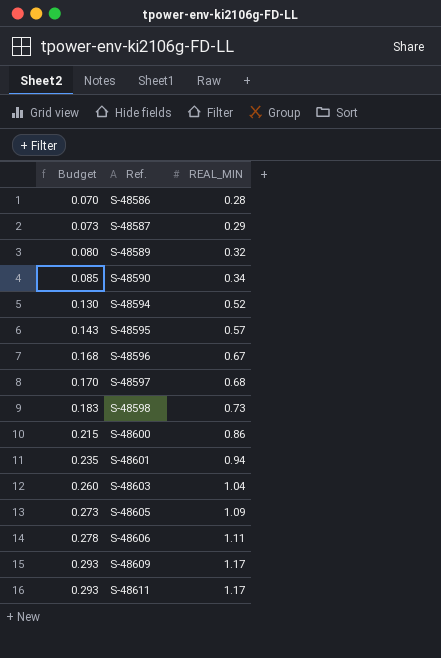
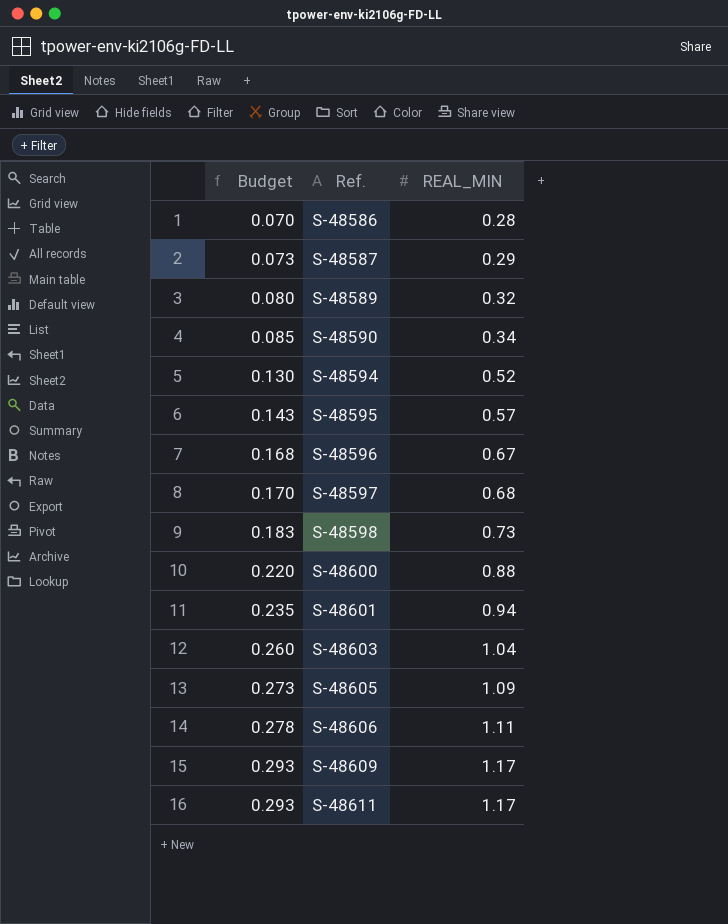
S-48600 | Budget: 0.215 -> 0.220
S-48600 | REAL_MIN: 0.86 -> 0.88

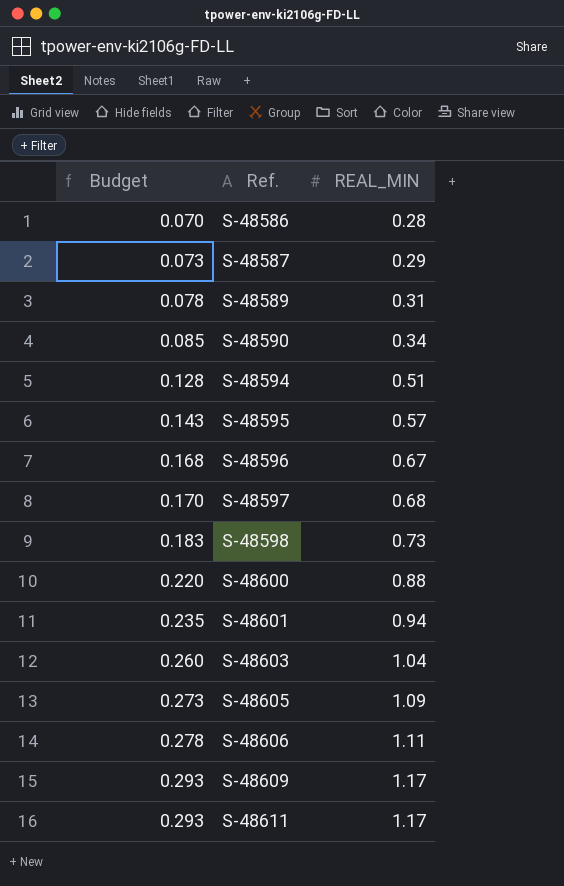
S-48589 | Budget: 0.080 -> 0.078
S-48589 | REAL_MIN: 0.32 -> 0.31
S-48594 | Budget: 0.130 -> 0.128
S-48594 | REAL_MIN: 0.52 -> 0.51

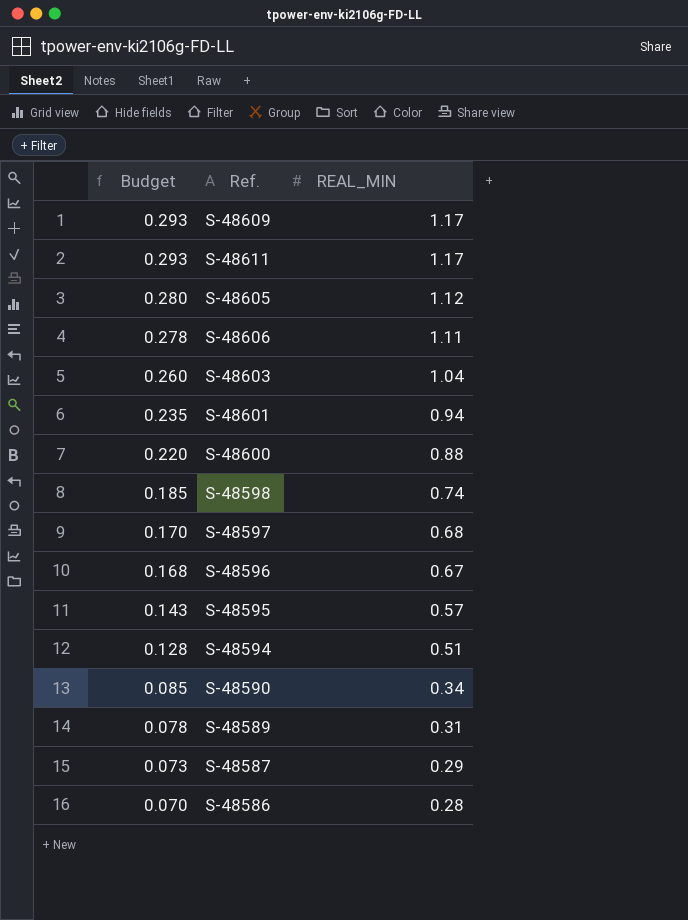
row order: Budget ascending -> Budget descending
S-48605 | Budget: 0.273 -> 0.280
S-48605 | REAL_MIN: 1.09 -> 1.12
S-48598 | Budget: 0.183 -> 0.185
S-48598 | REAL_MIN: 0.73 -> 0.74

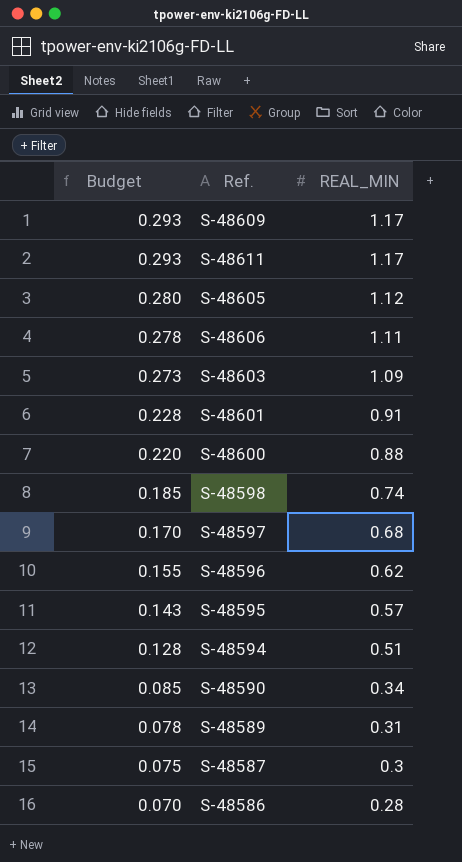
S-48603 | Budget: 0.260 -> 0.273
S-48603 | REAL_MIN: 1.04 -> 1.09
S-48601 | Budget: 0.235 -> 0.228
S-48601 | REAL_MIN: 0.94 -> 0.91
S-48596 | Budget: 0.168 -> 0.155
S-48596 | REAL_MIN: 0.67 -> 0.62
S-48587 | Budget: 0.073 -> 0.075
S-48587 | REAL_MIN: 0.29 -> 0.3

